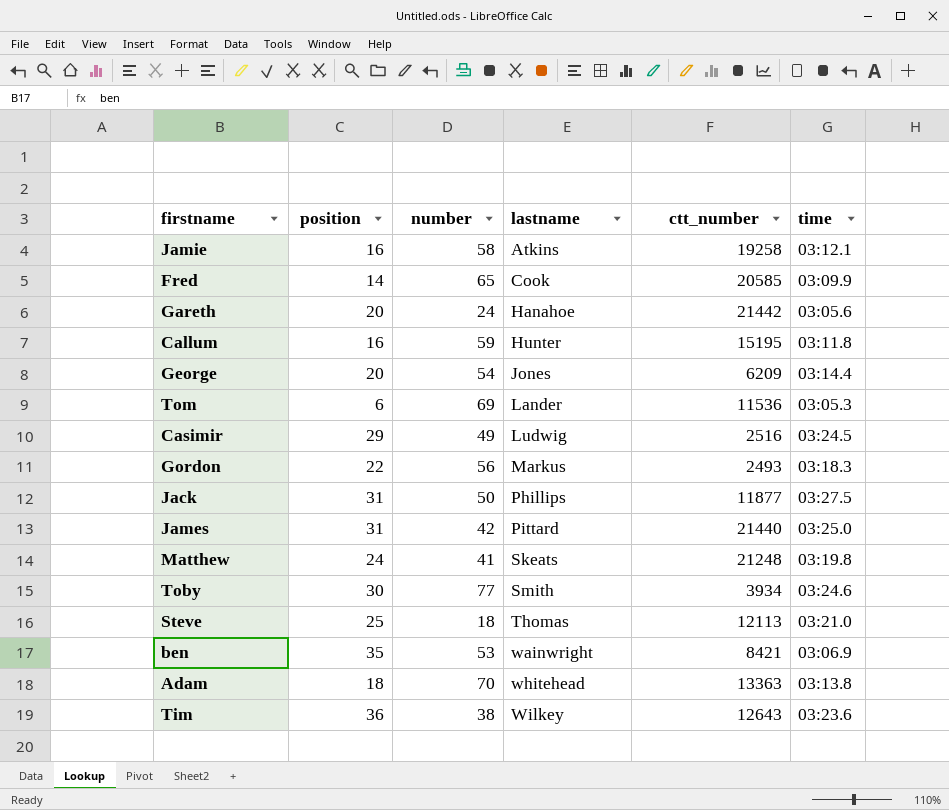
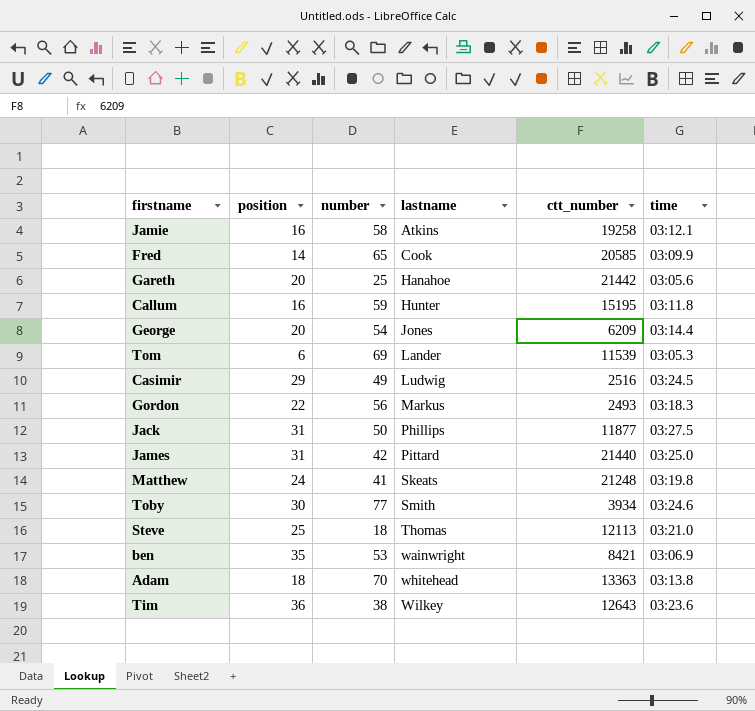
Gareth | number: 24 -> 25
Tom | ctt_number: 11536 -> 11539

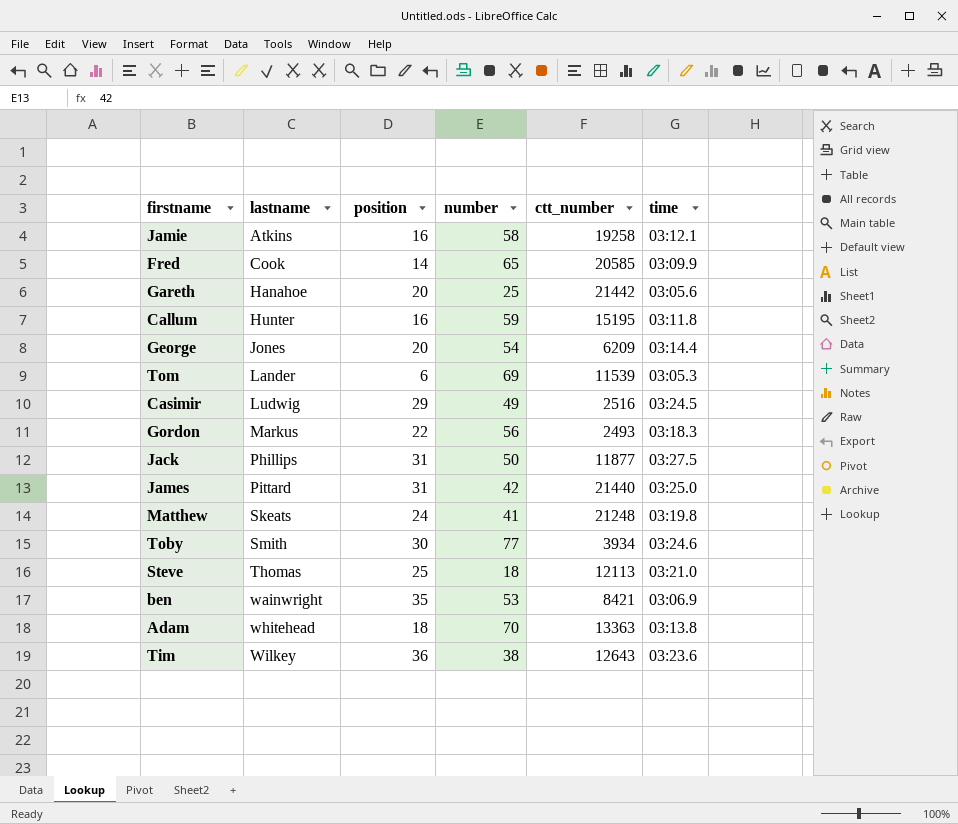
column lastname | position: 4 -> 2

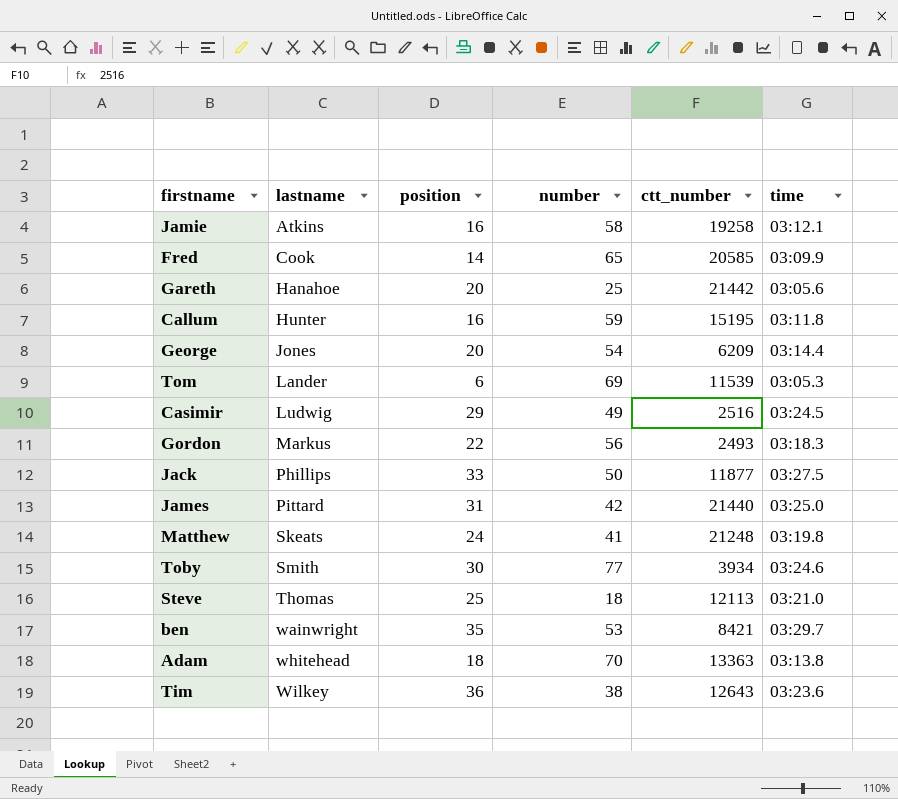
Jack | position: 31 -> 33
ben | time: 03:06.9 -> 03:29.7

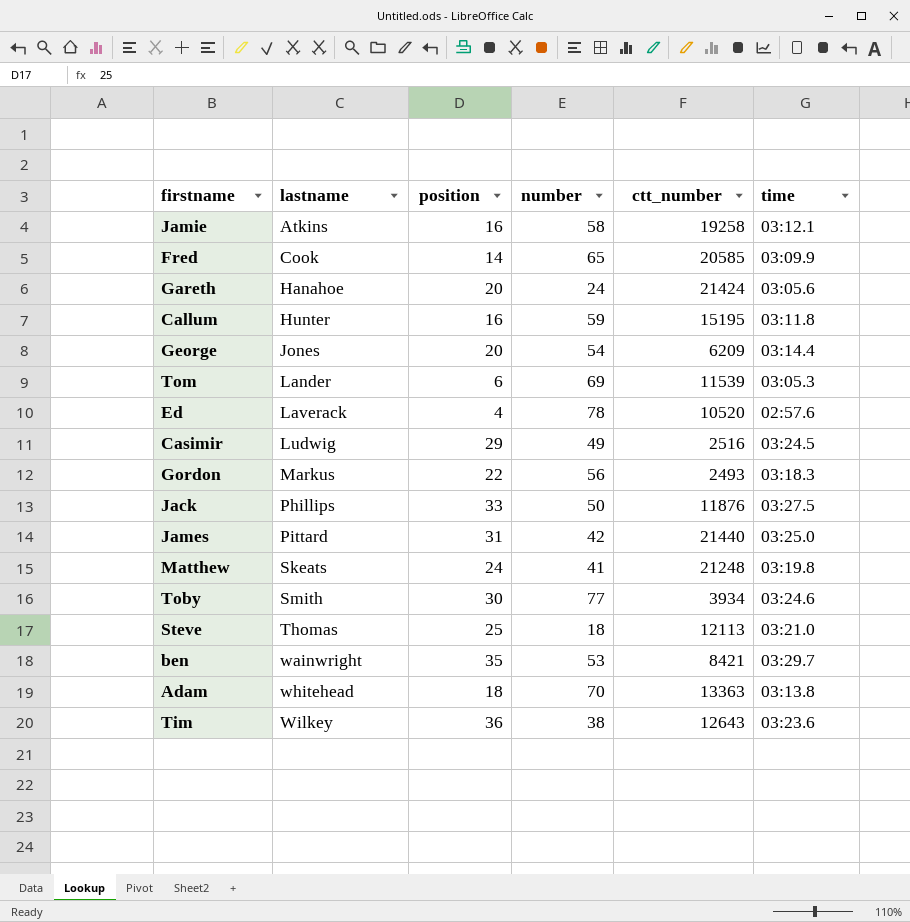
Gareth | number: 25 -> 24
Gareth | ctt_number: 21442 -> 21424
row Ed: none -> Laverack | 4 | 78 | 10520 | 02:57.6
Jack | ctt_number: 11877 -> 11876

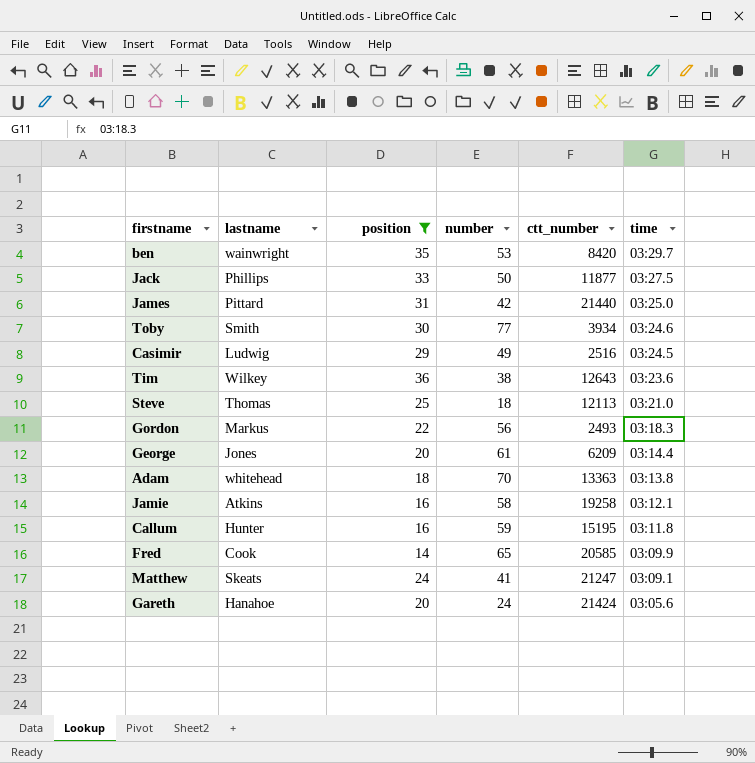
filter: none -> position >= 14
row order: lastname ascending -> time descending
ben | ctt_number: 8421 -> 8420
Jack | ctt_number: 11876 -> 11877
George | number: 54 -> 61
Matthew | ctt_number: 21248 -> 21247
Matthew | time: 03:19.8 -> 03:09.1

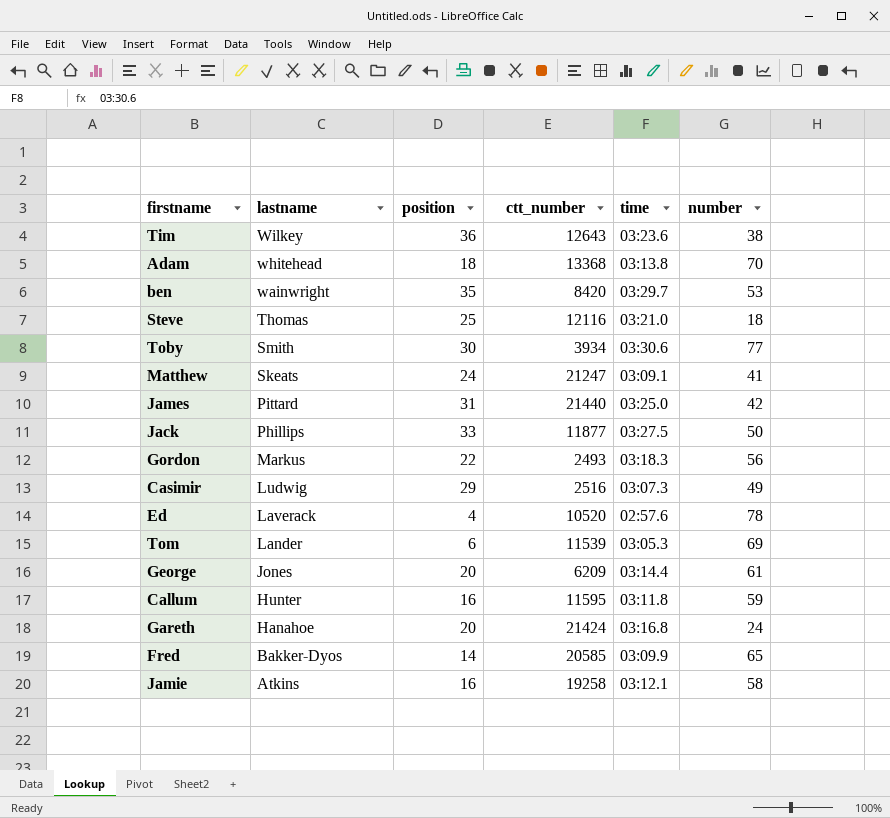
filter: position >= 14 -> none
row order: time descending -> lastname descending
column number | position: 4 -> 6
Adam | ctt_number: 13363 -> 13368
Steve | ctt_number: 12113 -> 12116
Toby | time: 03:24.6 -> 03:30.6
Casimir | time: 03:24.5 -> 03:07.3
Callum | ctt_number: 15195 -> 11595
Gareth | time: 03:05.6 -> 03:16.8
Fred | lastname: Cook -> Bakker-Dyos

